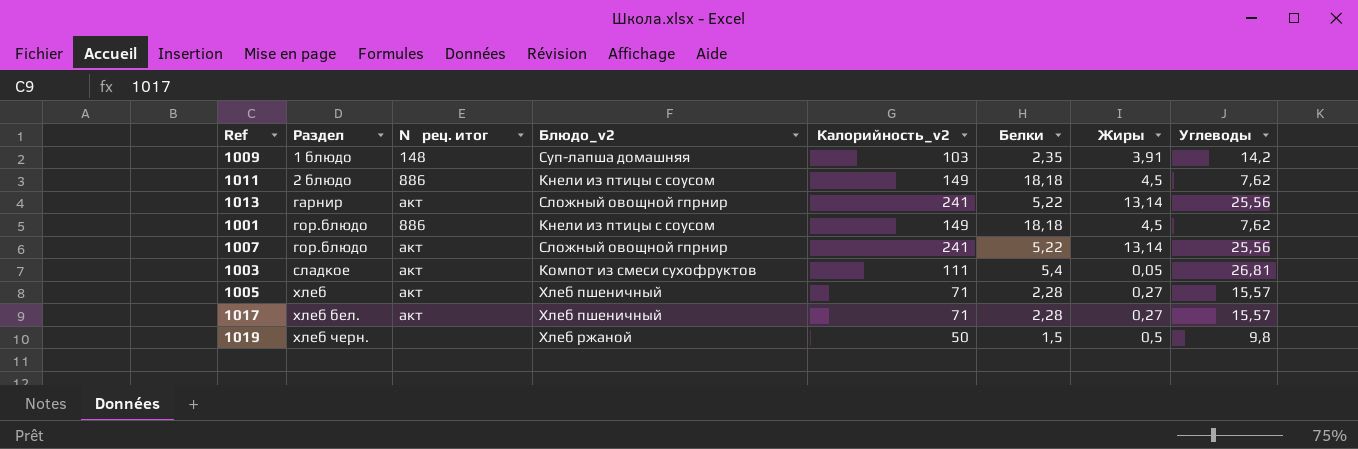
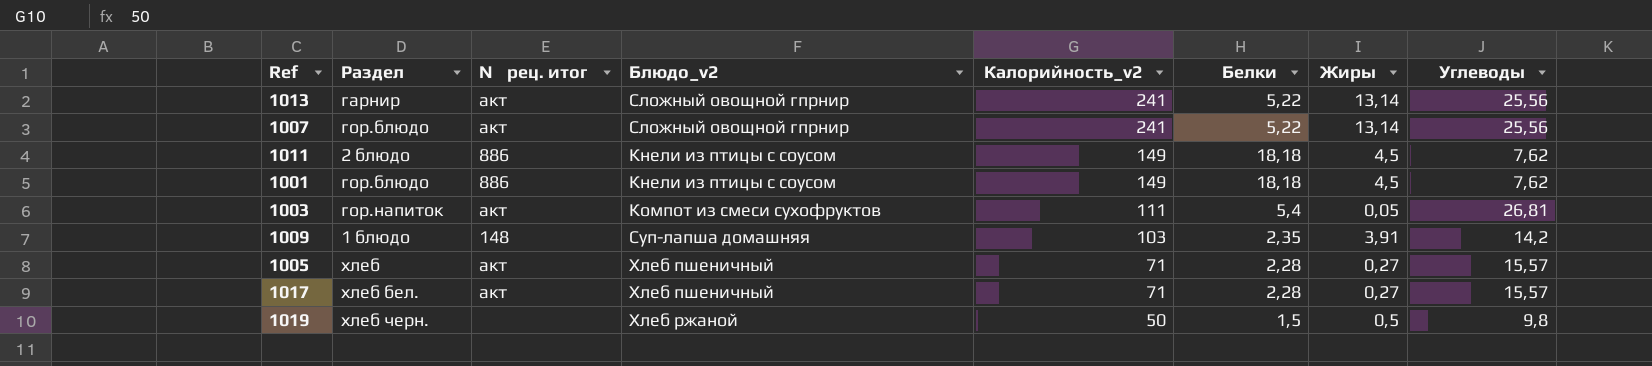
row order: Раздел ascending -> Калорийность_v2 descending
1003 | Раздел: сладкое -> гор.напиток

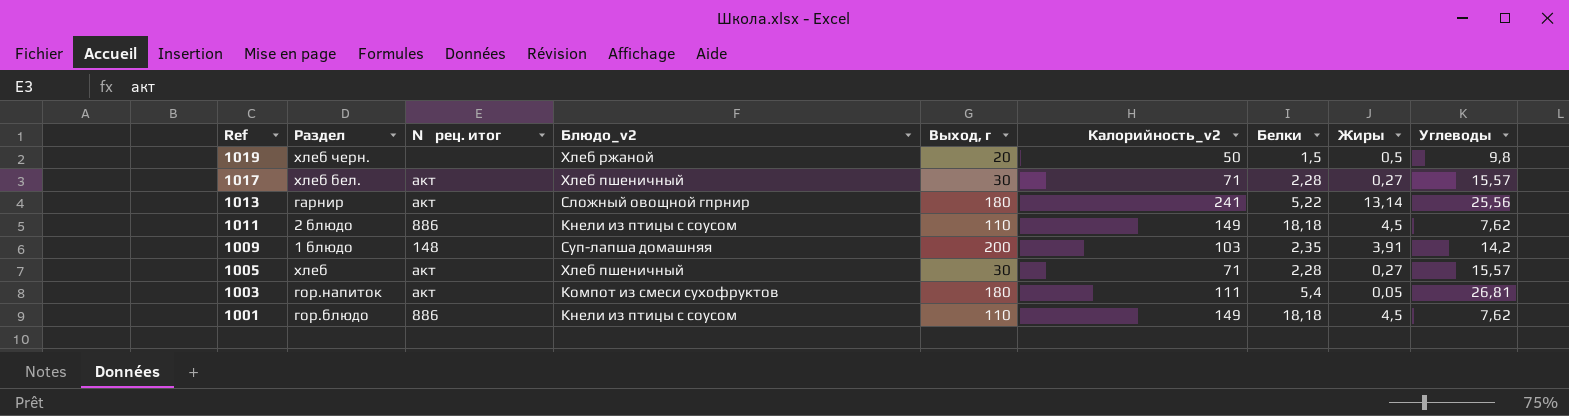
row order: Калорийность_v2 descending -> Ref descending
column Выход, г | position: none -> 5
row 1007: гор.блюдо | акт | Сложный овощной гпрнир | 241 | 5,22 | 13,14 | 25,56 -> none

